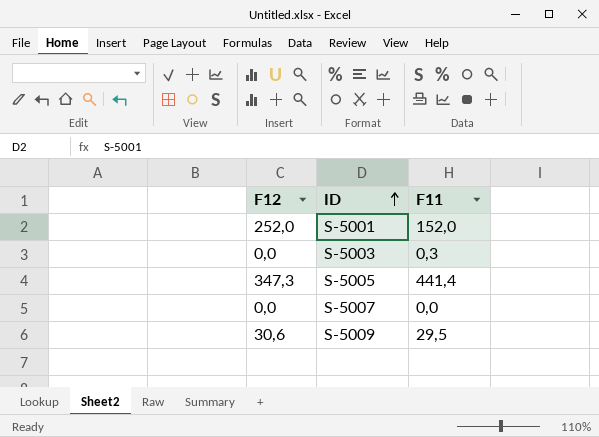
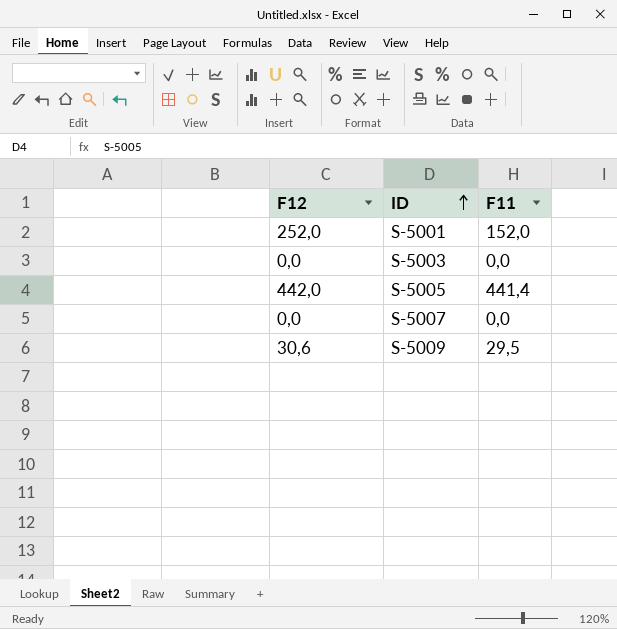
S-5003 | F11: 0,3 -> 0,0
S-5005 | F12: 347,3 -> 442,0

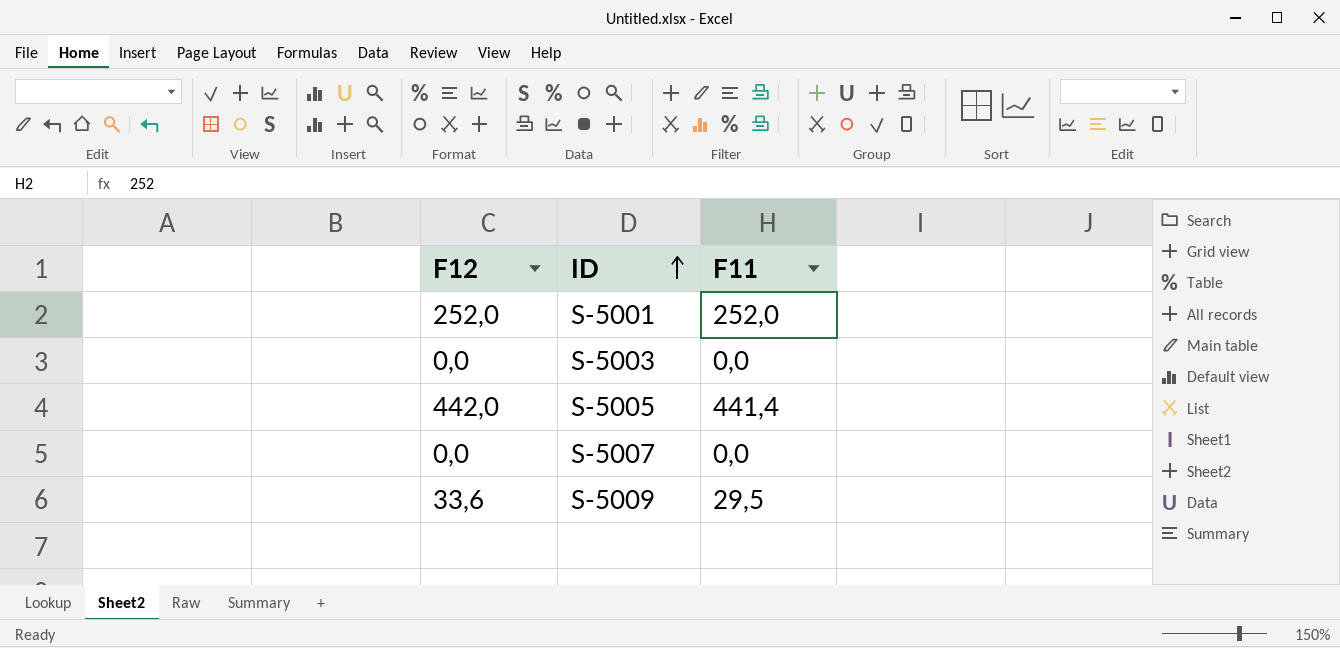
S-5001 | F11: 152,0 -> 252,0
S-5009 | F12: 30,6 -> 33,6

